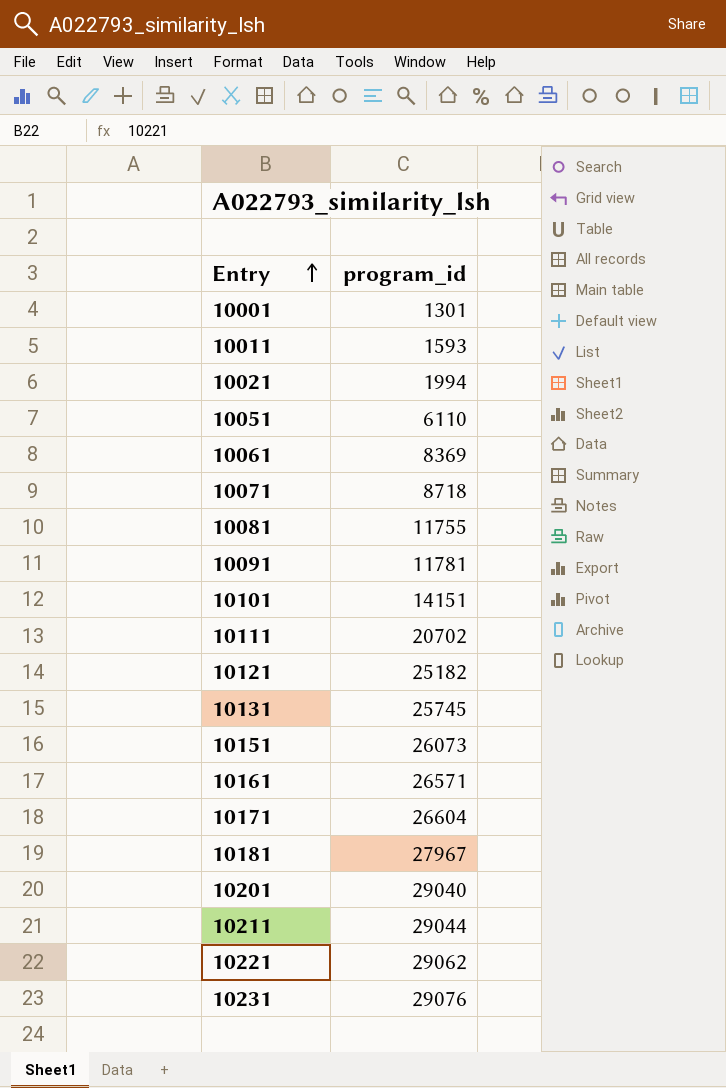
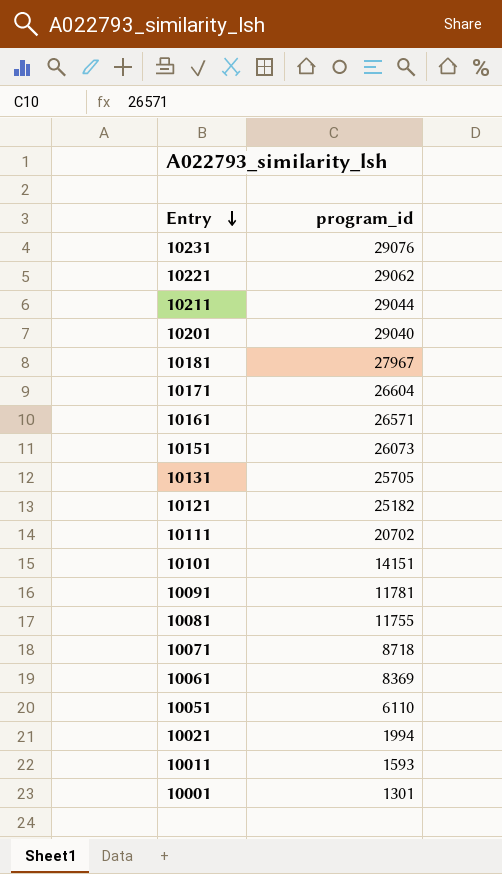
row order: Entry ascending -> Entry descending
10131 | program_id: 25745 -> 25705

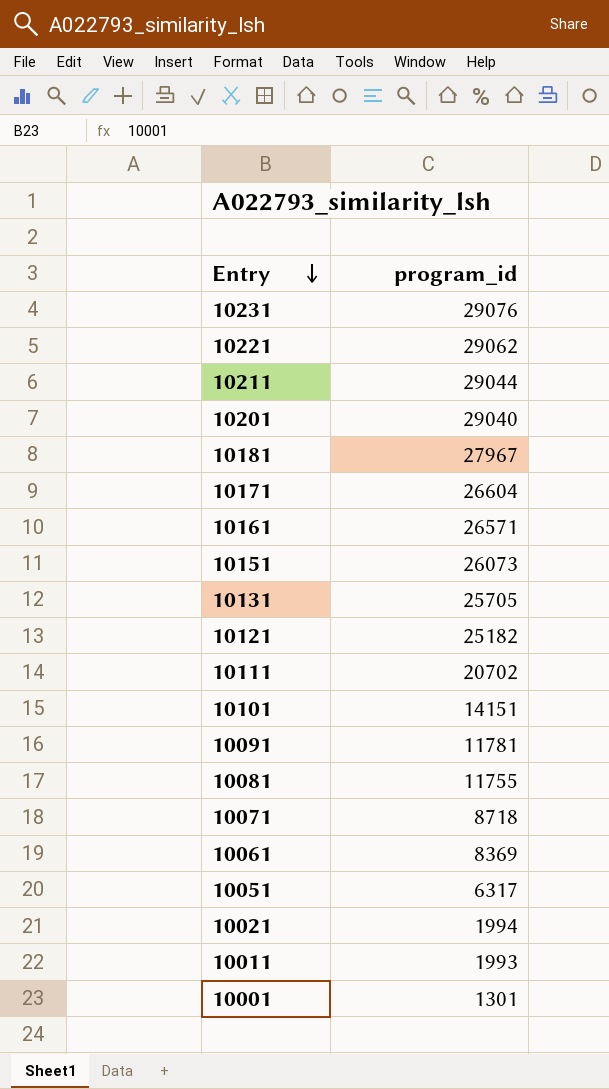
10051 | program_id: 6110 -> 6317
10011 | program_id: 1593 -> 1993

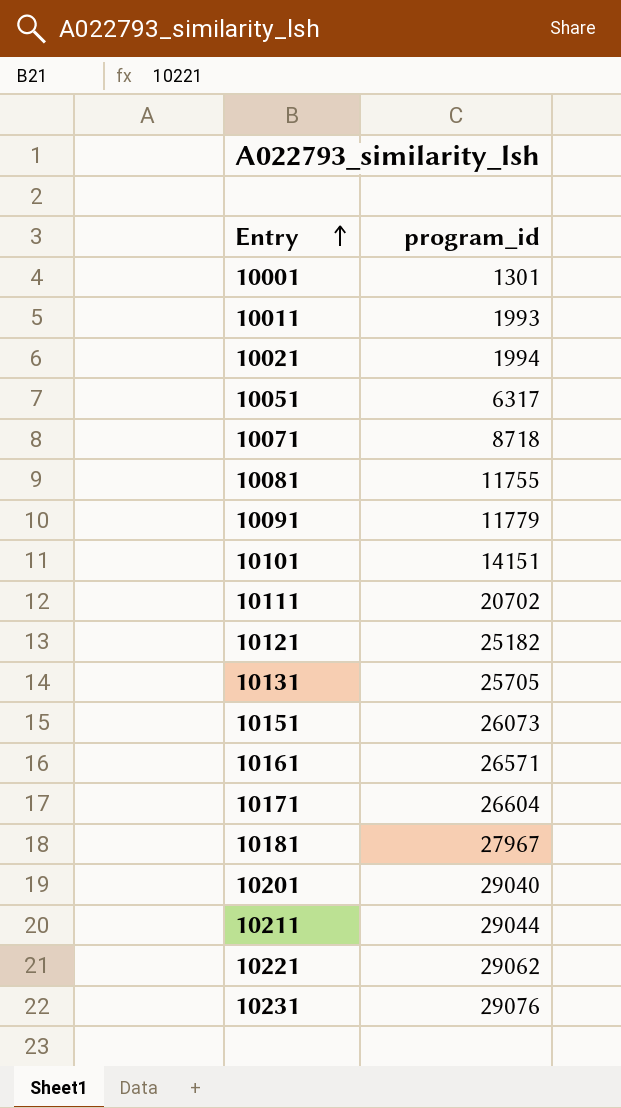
row order: Entry descending -> Entry ascending
row 10061: 8369 -> none
10091 | program_id: 11781 -> 11779

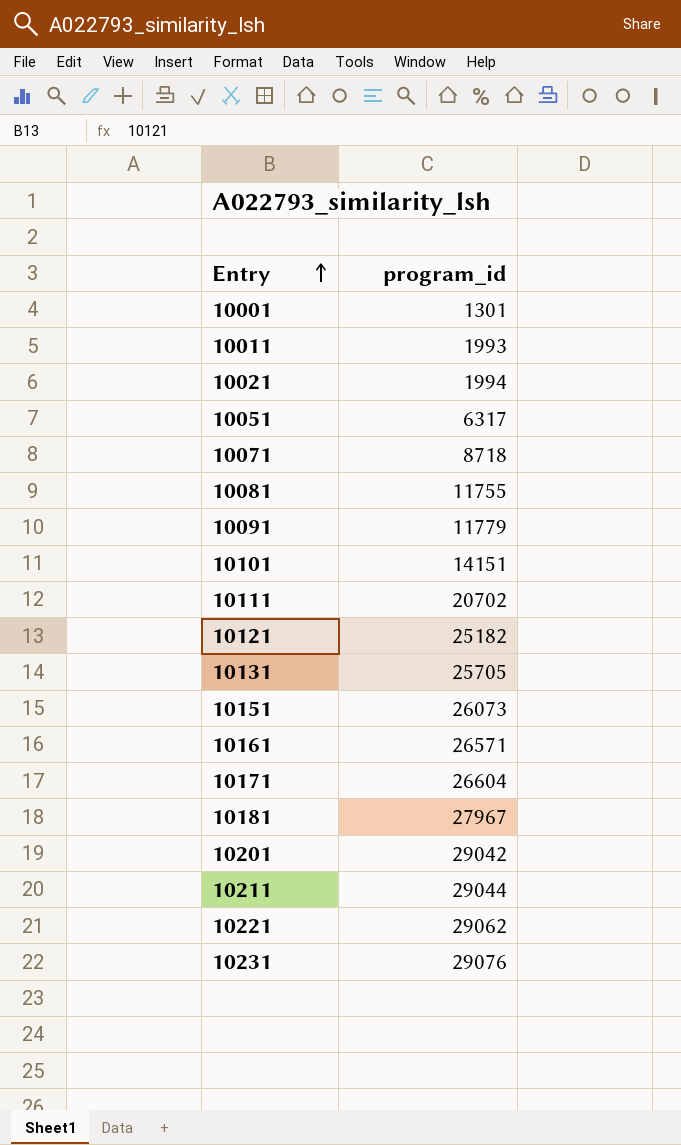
10201 | program_id: 29040 -> 29042

